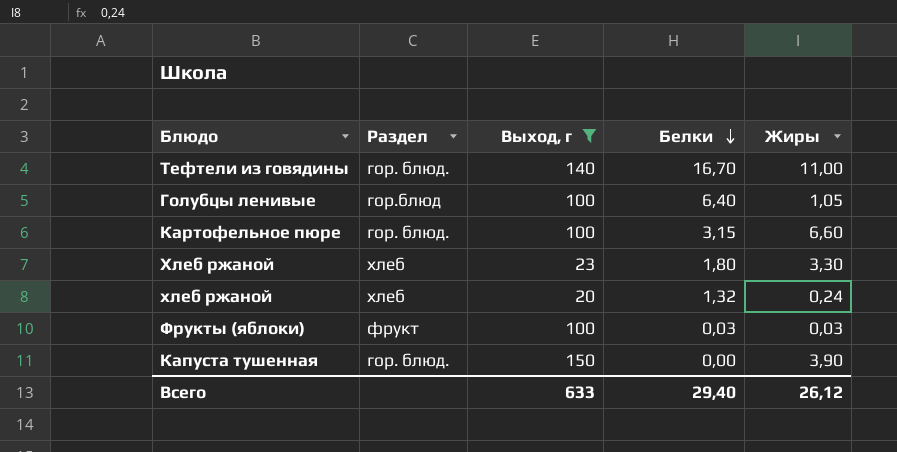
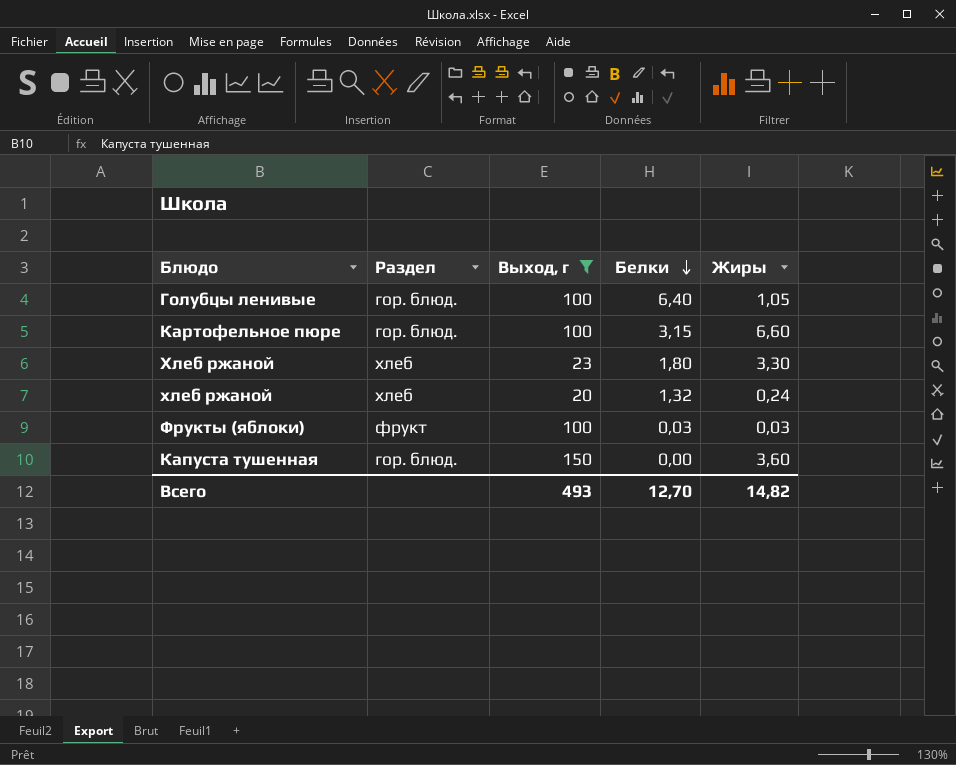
row Тефтели из говядины: гор. блюд. | 140 | 16,70 | 11,00 -> none
Голубцы ленивые | Раздел: гор.блюд -> гор. блюд.
Капуста тушенная | Жиры: 3,90 -> 3,60
Всего | Выход, г: 633 -> 493
Всего | Белки: 29,40 -> 12,70
Всего | Жиры: 26,12 -> 14,82

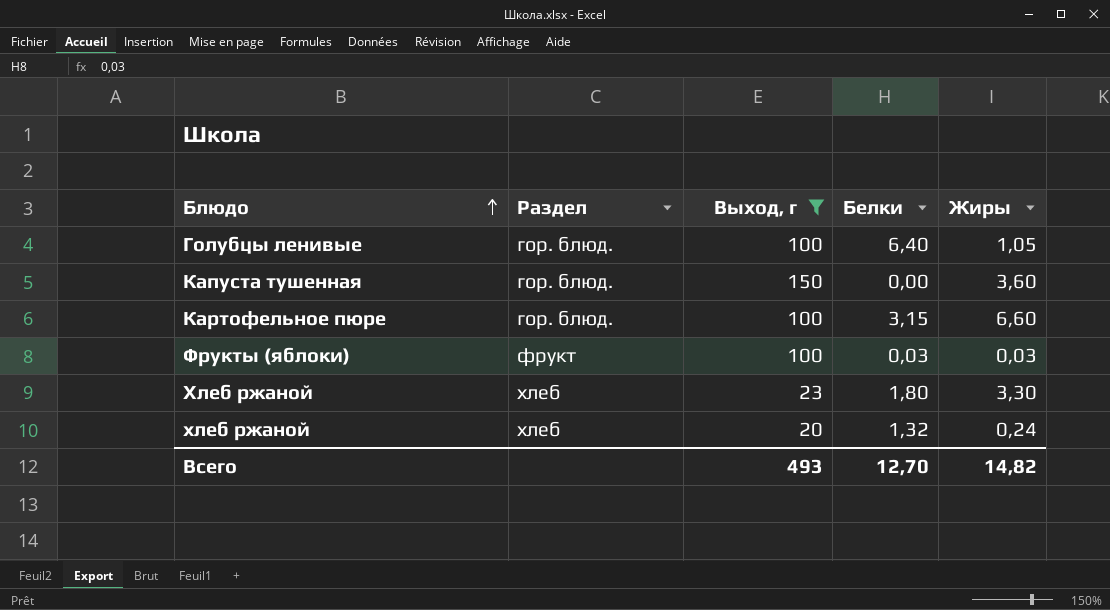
row order: Белки descending -> Блюдо ascending

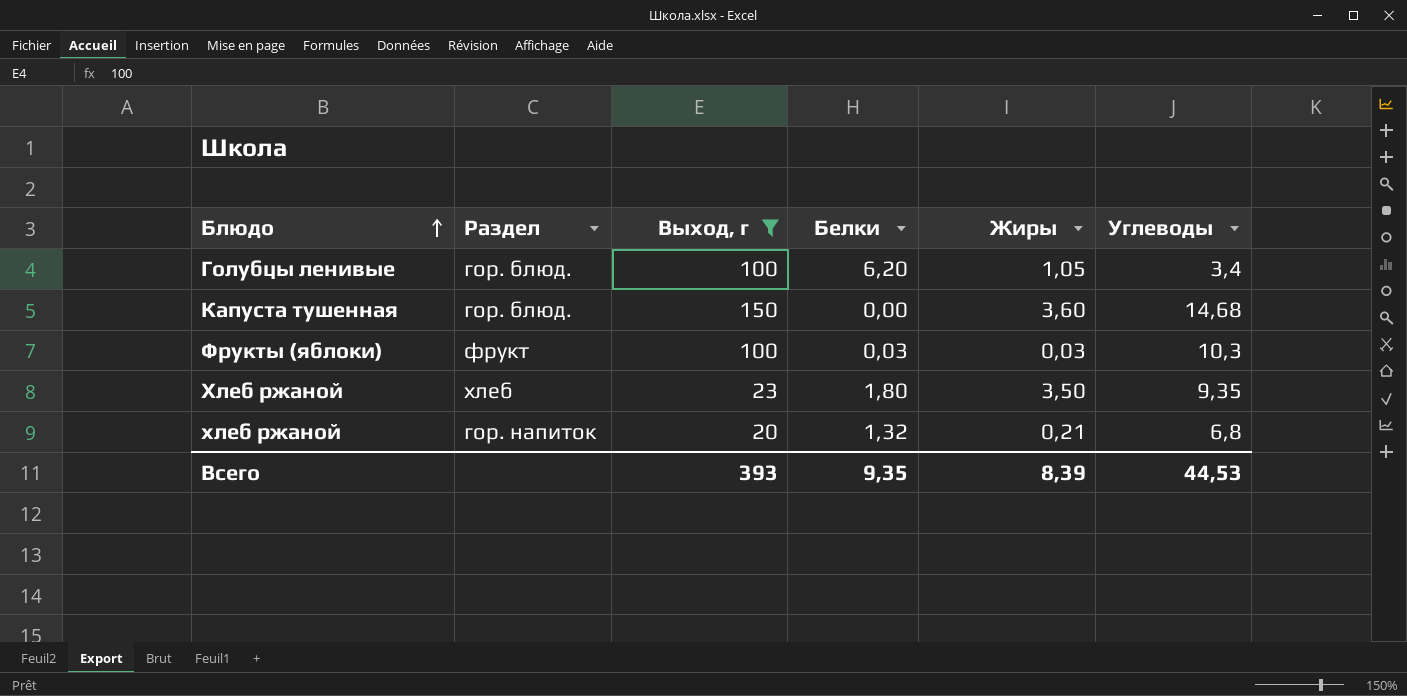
column Углеводы | position: none -> 6
row Картофельное пюре: гор. блюд. | 100 | 3,15 | 6,60 -> none
Голубцы ленивые | Белки: 6,40 -> 6,20
Хлеб ржаной | Жиры: 3,30 -> 3,50
хлеб ржаной | Раздел: хлеб -> гор. напиток
хлеб ржаной | Жиры: 0,24 -> 0,21
Всего | Выход, г: 493 -> 393
Всего | Белки: 12,70 -> 9,35
Всего | Жиры: 14,82 -> 8,39

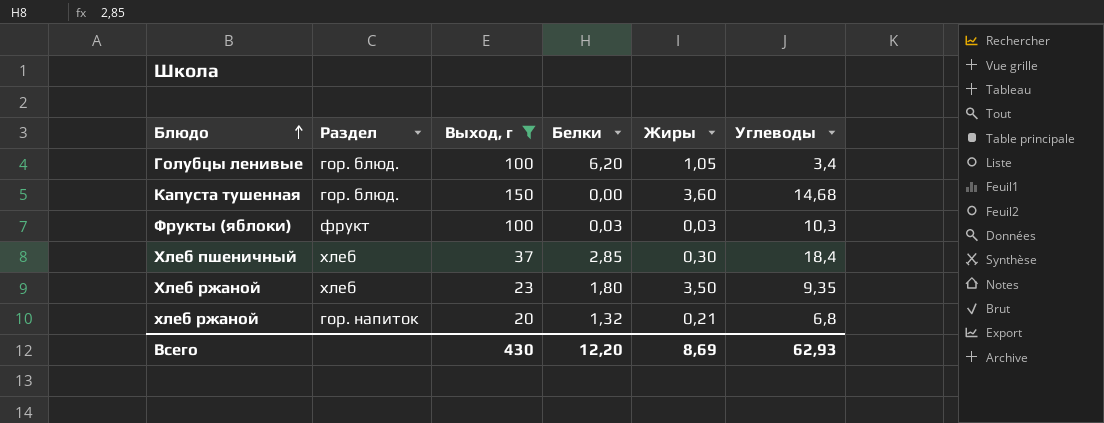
row Хлеб пшеничный: none -> хлеб | 37 | 2,85 | 0,30 | 18,4
Всего | Выход, г: 393 -> 430
Всего | Белки: 9,35 -> 12,20
Всего | Жиры: 8,39 -> 8,69
Всего | Углеводы: 44,53 -> 62,93

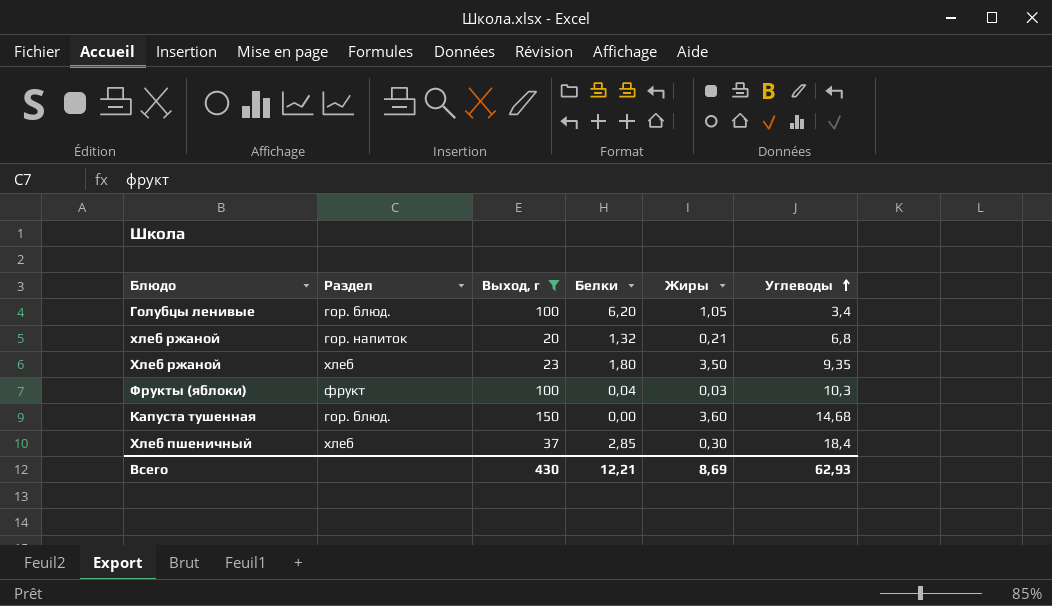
row order: Блюдо ascending -> Углеводы ascending
Фрукты (яблоки) | Белки: 0,03 -> 0,04
Всего | Белки: 12,20 -> 12,21

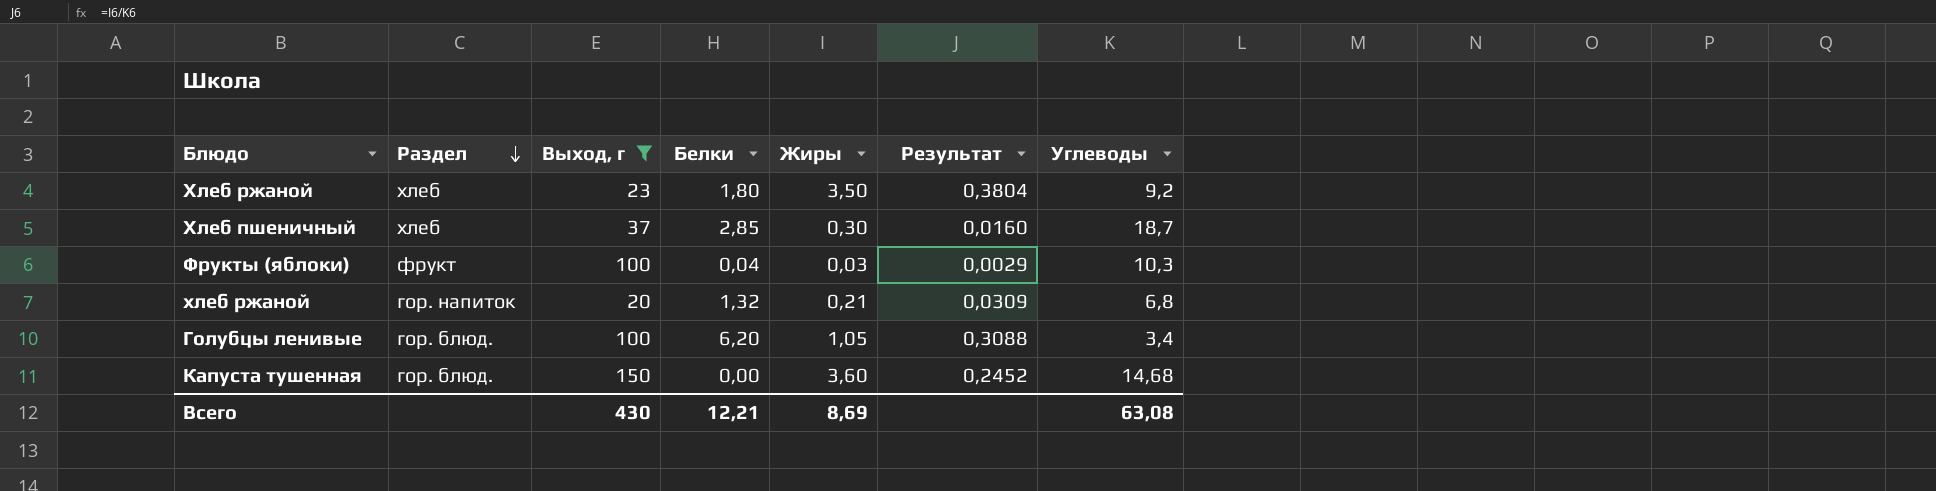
row order: Углеводы ascending -> Раздел descending
column Результат | formula: none -> [Жиры] / [Углеводы]
Хлеб ржаной | Углеводы: 9,35 -> 9,2
Хлеб пшеничный | Углеводы: 18,4 -> 18,7
Всего | Углеводы: 62,93 -> 63,08

